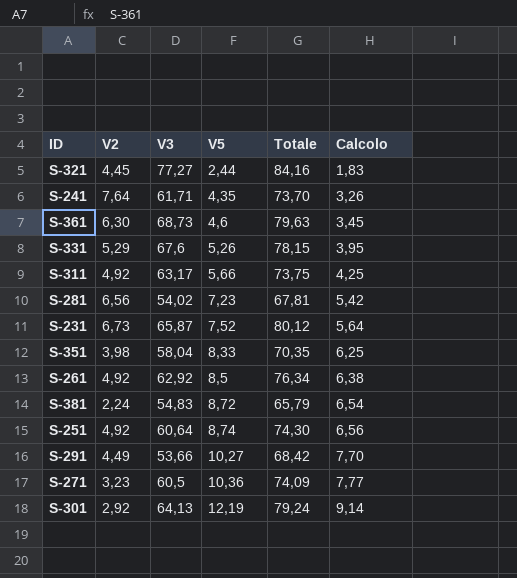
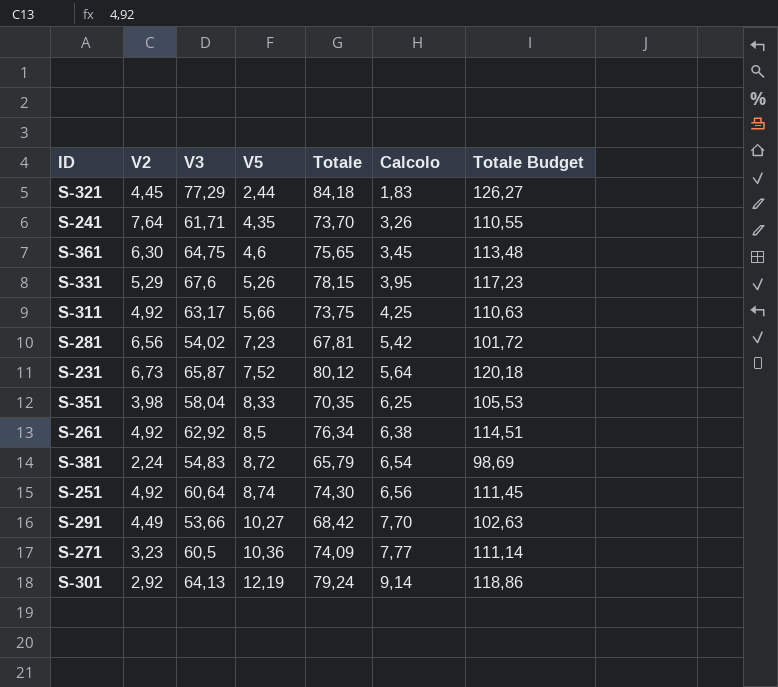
column Totale Budget | formula: none -> [Totale] * 1,5
S-321 | V3: 77,27 -> 77,29
S-321 | Totale: 84,16 -> 84,18
S-361 | V3: 68,73 -> 64,75
S-361 | Totale: 79,63 -> 75,65

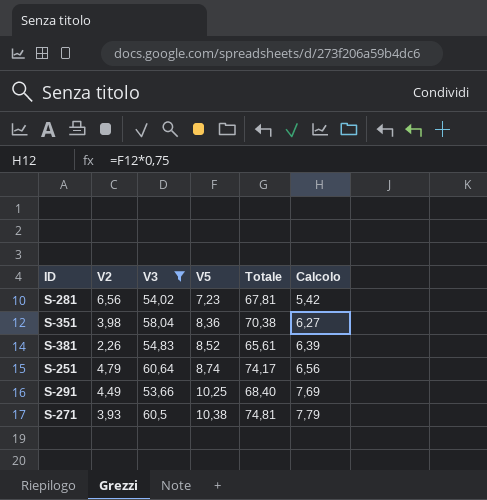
filter: none -> V3 <= 60,64
column Totale Budget | formula: [Totale] * 1,5 -> none
S-351 | V5: 8,33 -> 8,36
S-351 | Totale: 70,35 -> 70,38
S-351 | Calcolo: 6,25 -> 6,27
S-381 | V2: 2,24 -> 2,26
S-381 | V5: 8,72 -> 8,52
S-381 | Totale: 65,79 -> 65,61
S-381 | Calcolo: 6,54 -> 6,39
S-251 | V2: 4,92 -> 4,79
S-251 | Totale: 74,30 -> 74,17
S-291 | V5: 10,27 -> 10,25
S-291 | Totale: 68,42 -> 68,40
S-291 | Calcolo: 7,70 -> 7,69
S-271 | V2: 3,23 -> 3,93
S-271 | V5: 10,36 -> 10,38
S-271 | Totale: 74,09 -> 74,81
S-271 | Calcolo: 7,77 -> 7,79

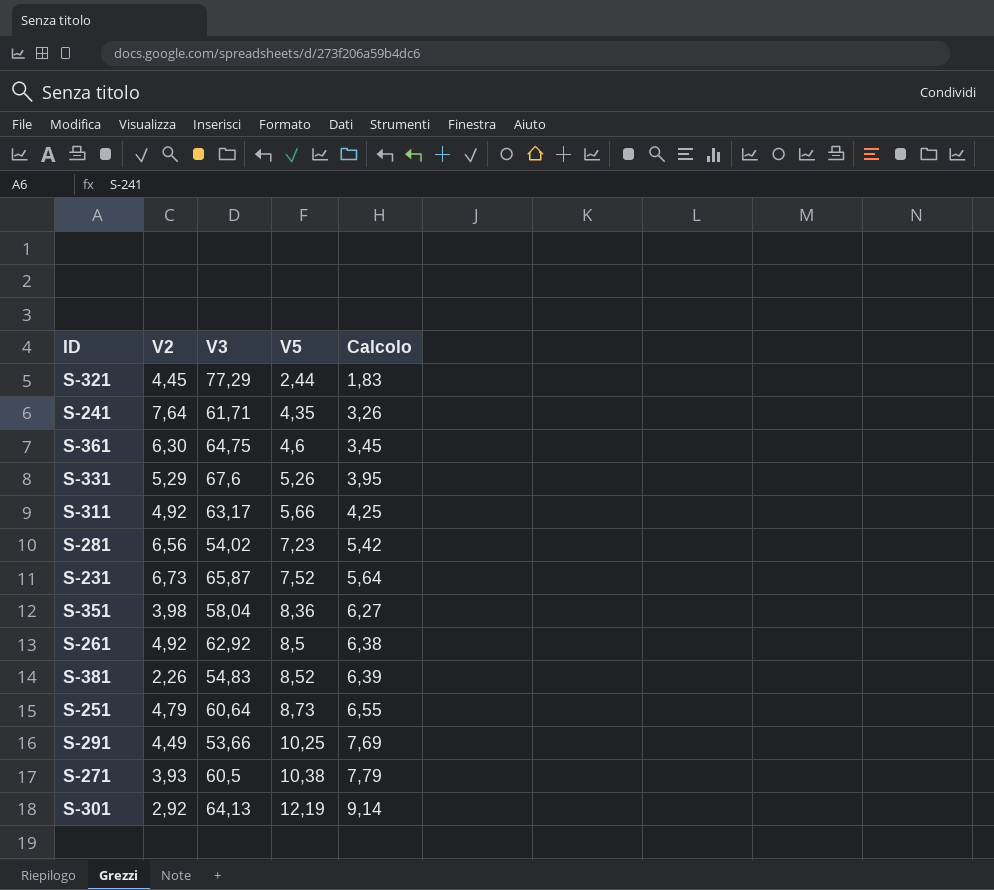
filter: V3 <= 60,64 -> none
column Totale | formula: [V2] + [V3] + [V5] -> none
S-251 | V5: 8,74 -> 8,73
S-251 | Calcolo: 6,56 -> 6,55

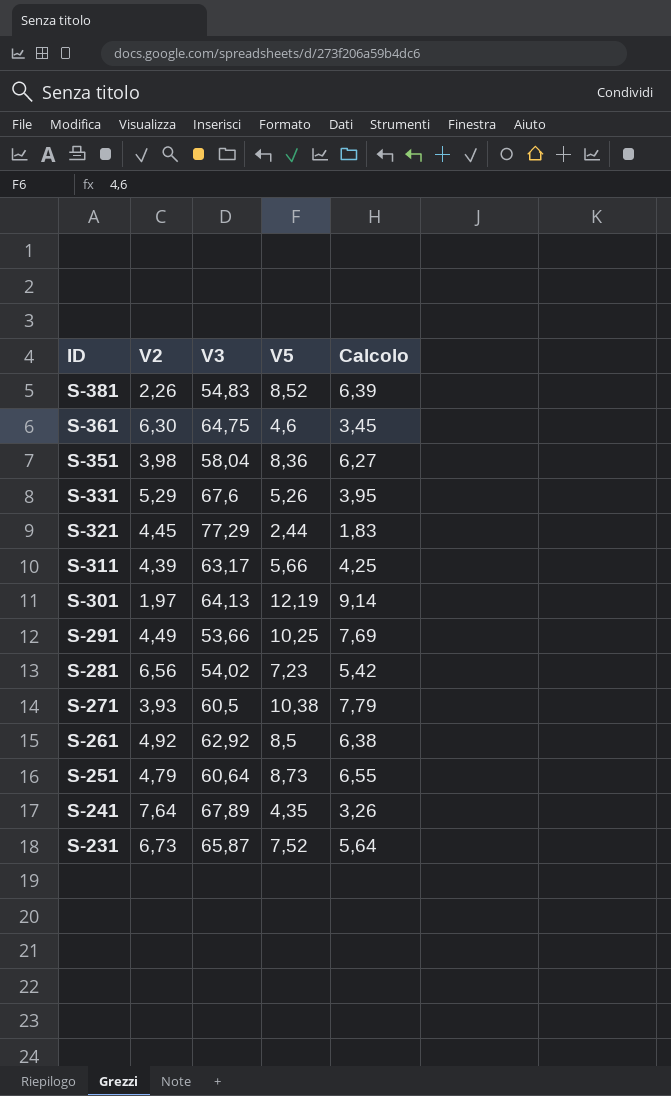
row order: V5 ascending -> ID descending
S-311 | V2: 4,92 -> 4,39
S-301 | V2: 2,92 -> 1,97
S-241 | V3: 61,71 -> 67,89

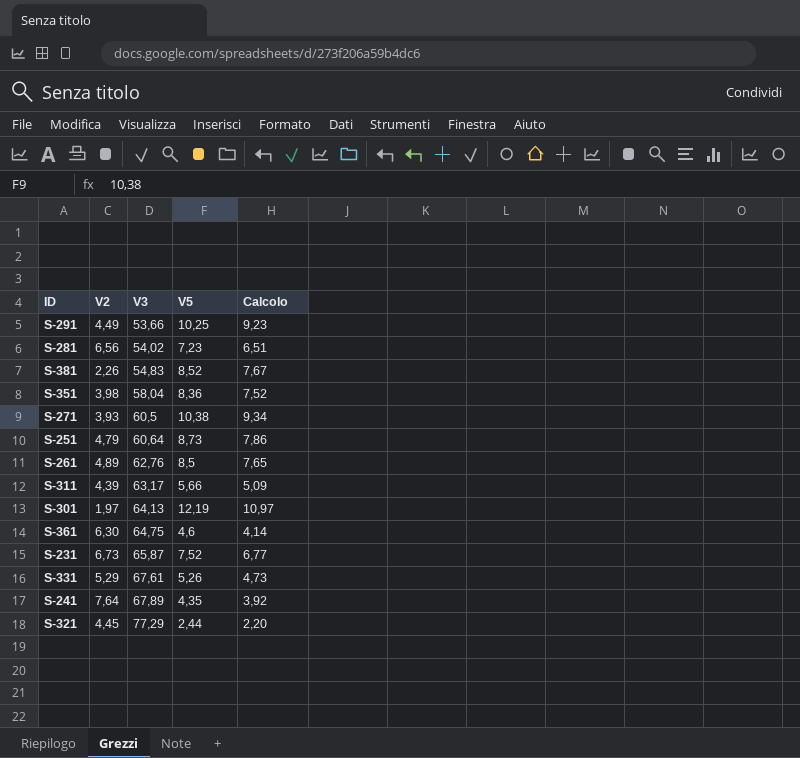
row order: ID descending -> V3 ascending
column Calcolo | formula: [V5] * 0,75 -> [V5] * 0,9
S-261 | V2: 4,92 -> 4,89
S-261 | V3: 62,92 -> 62,76
S-331 | V3: 67,6 -> 67,61

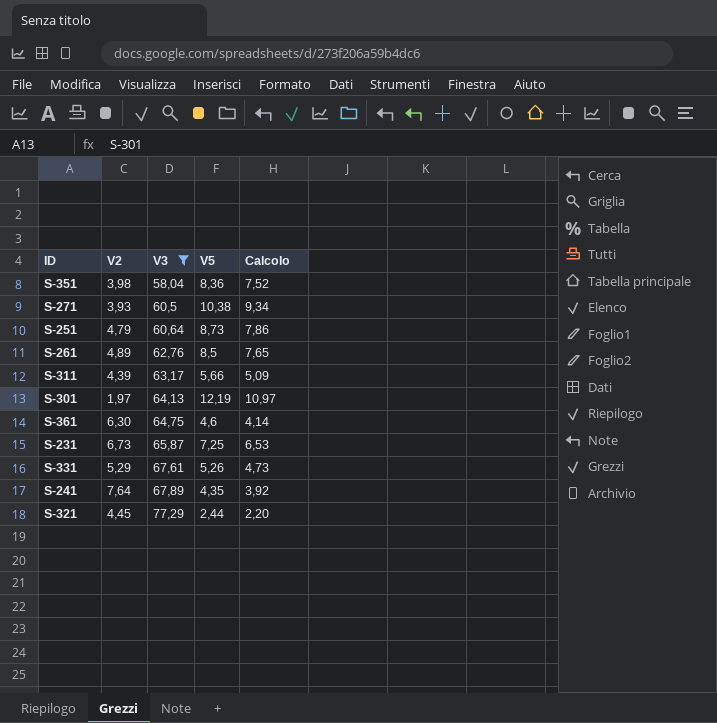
filter: none -> V3 >= 58,04
S-231 | V5: 7,52 -> 7,25
S-231 | Calcolo: 6,77 -> 6,53

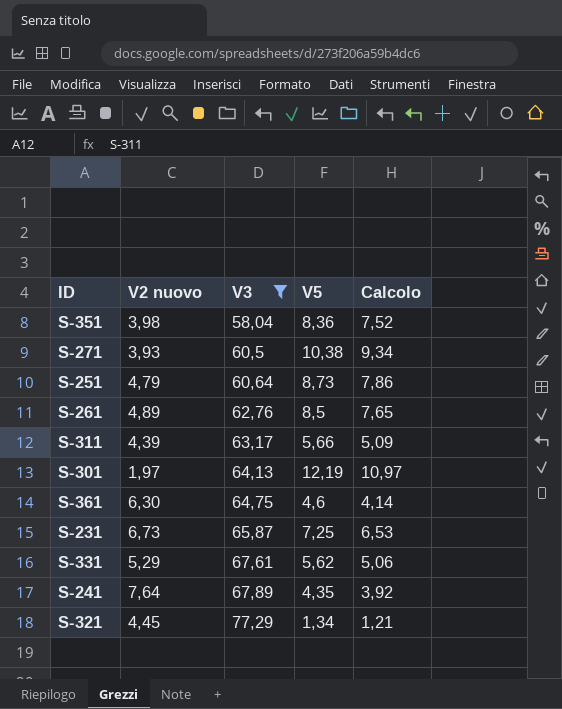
column name: V2 -> V2 nuovo
S-331 | V5: 5,26 -> 5,62
S-331 | Calcolo: 4,73 -> 5,06
S-321 | V5: 2,44 -> 1,34
S-321 | Calcolo: 2,20 -> 1,21

